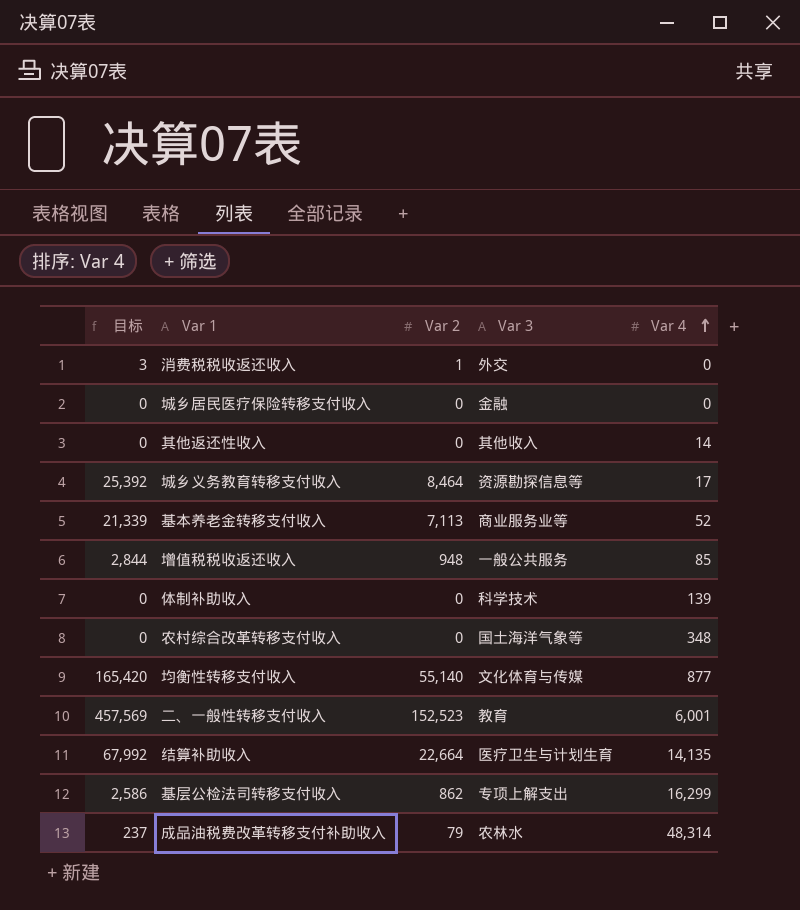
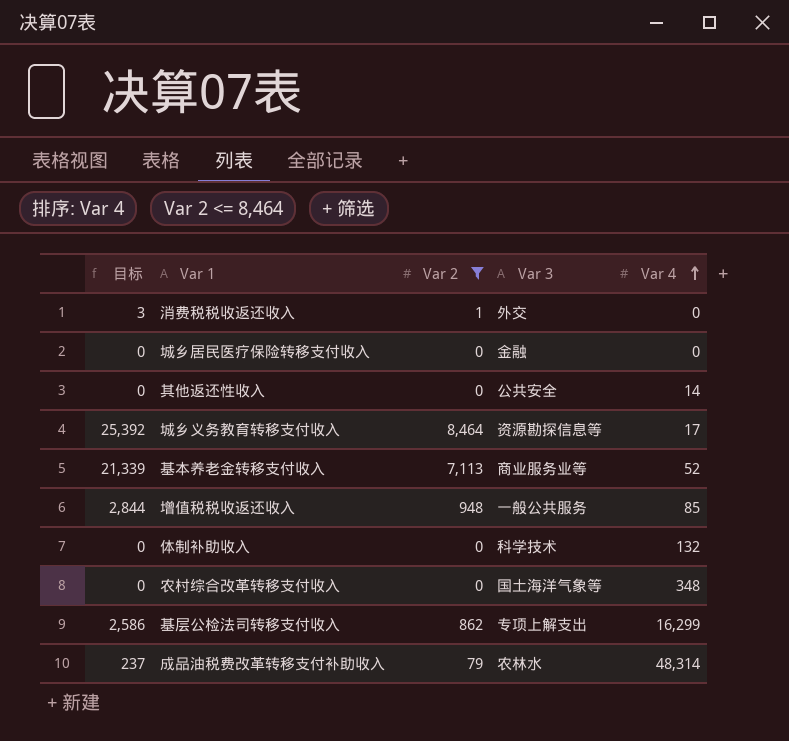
filter: none -> Var 2 <= 8,464
其他返还性收入 | Var 3: 其他收入 -> 公共安全
体制补助收入 | Var 4: 139 -> 132

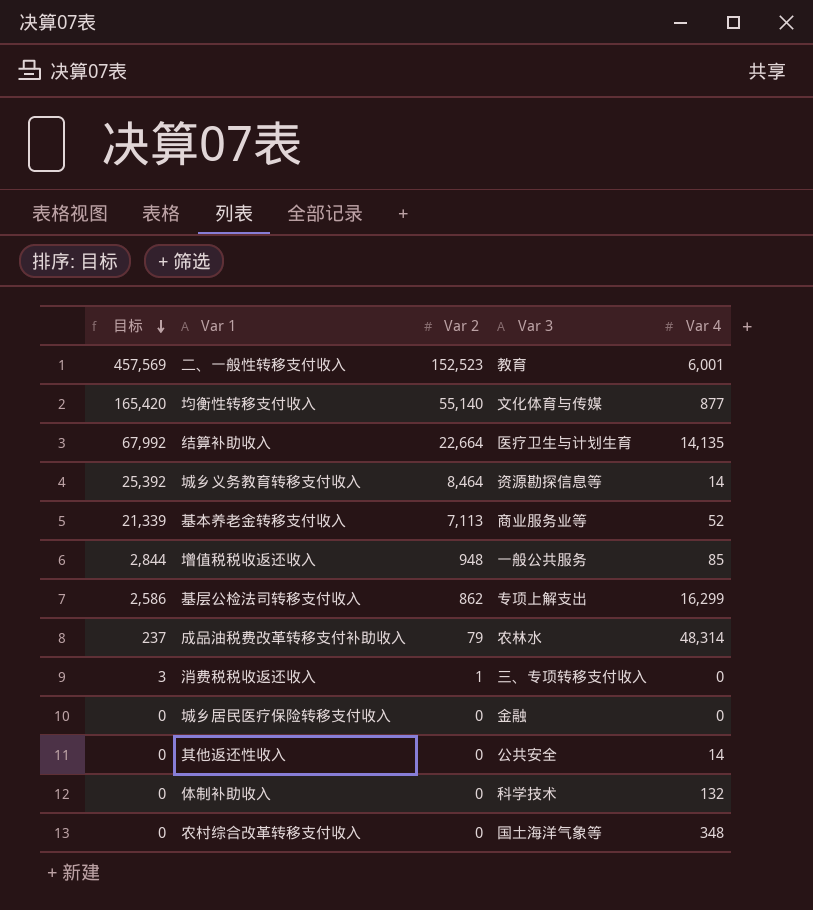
filter: Var 2 <= 8,464 -> none
row order: Var 4 ascending -> 目标 descending
城乡义务教育转移支付收入 | Var 4: 17 -> 14
消费税税收返还收入 | Var 3: 外交 -> 三、专项转移支付收入

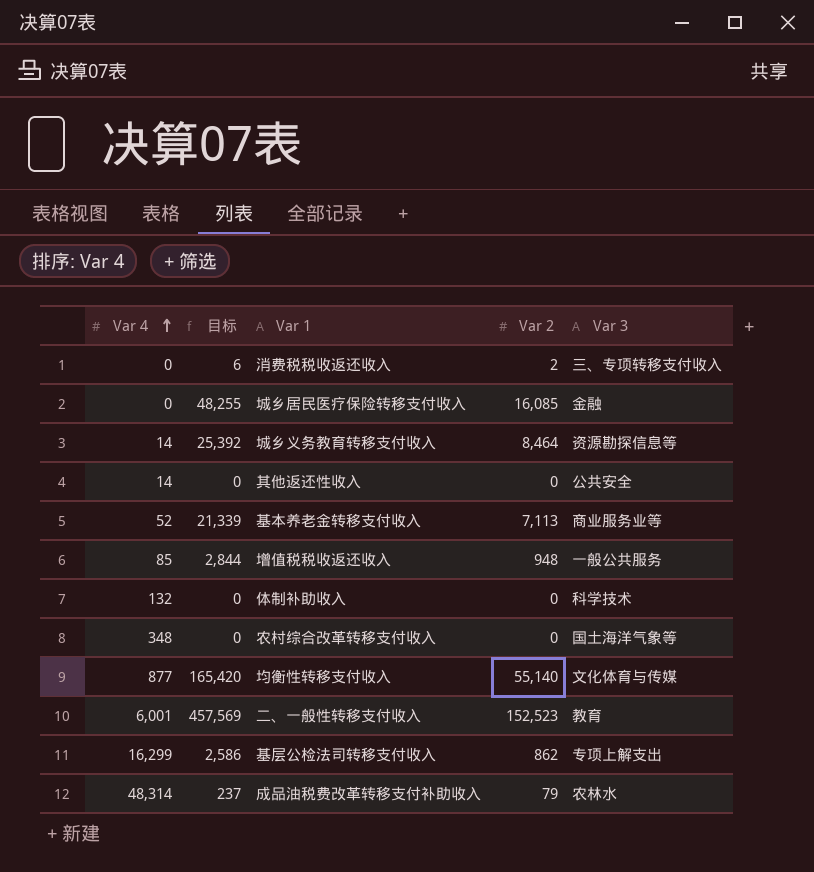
row order: 目标 descending -> Var 4 ascending
column Var 4 | position: 5 -> 1
row 结算补助收入: 67,992 | 22,664 | 医疗卫生与计划生育 | 14,135 -> none
消费税税收返还收入 | 目标: 3 -> 6
消费税税收返还收入 | Var 2: 1 -> 2
城乡居民医疗保险转移支付收入 | 目标: 0 -> 48,255
城乡居民医疗保险转移支付收入 | Var 2: 0 -> 16,085

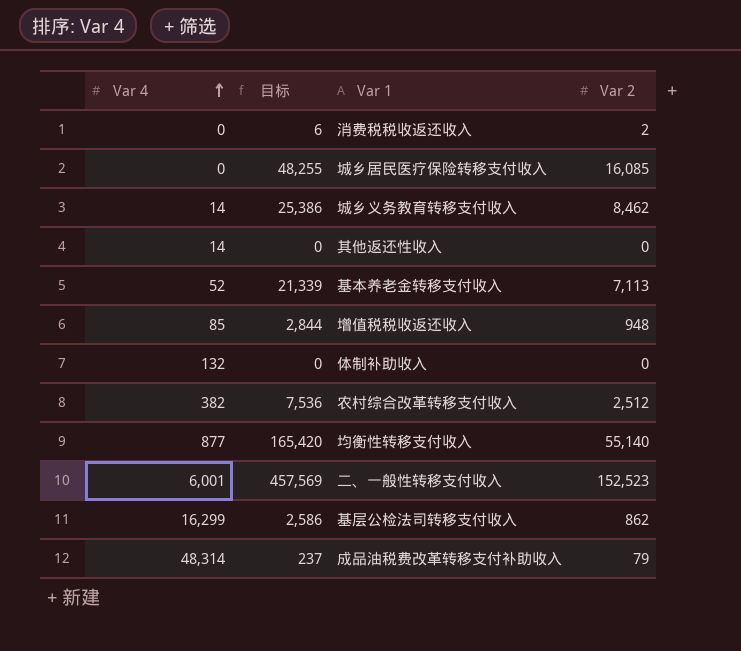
column Var 3 | position: 5 -> none
城乡义务教育转移支付收入 | 目标: 25,392 -> 25,386
城乡义务教育转移支付收入 | Var 2: 8,464 -> 8,462
农村综合改革转移支付收入 | Var 4: 348 -> 382
农村综合改革转移支付收入 | 目标: 0 -> 7,536
农村综合改革转移支付收入 | Var 2: 0 -> 2,512

